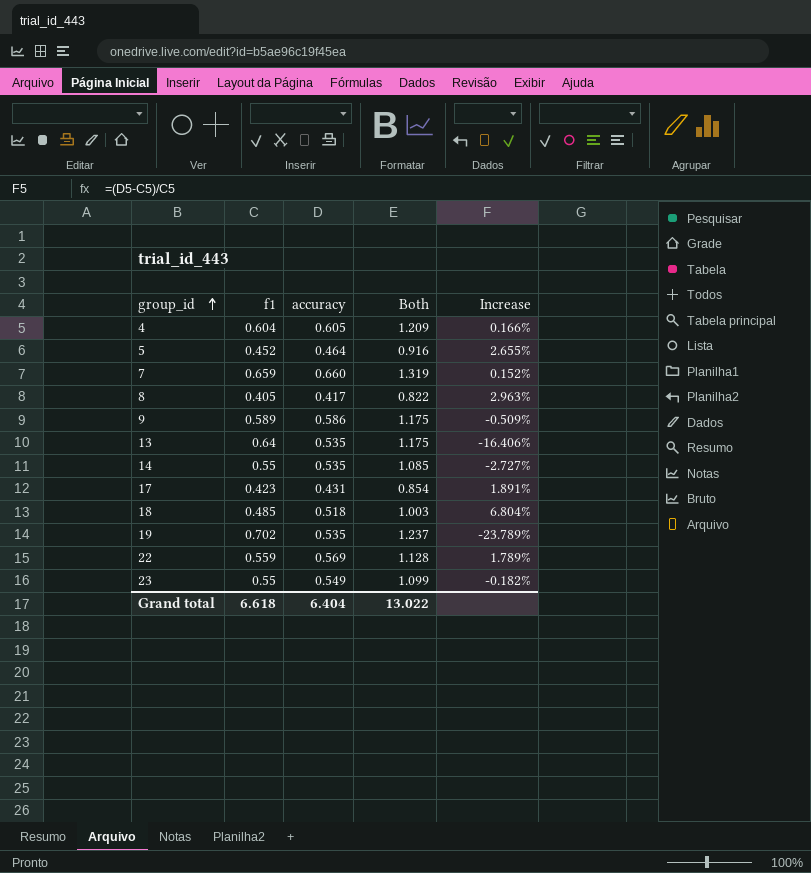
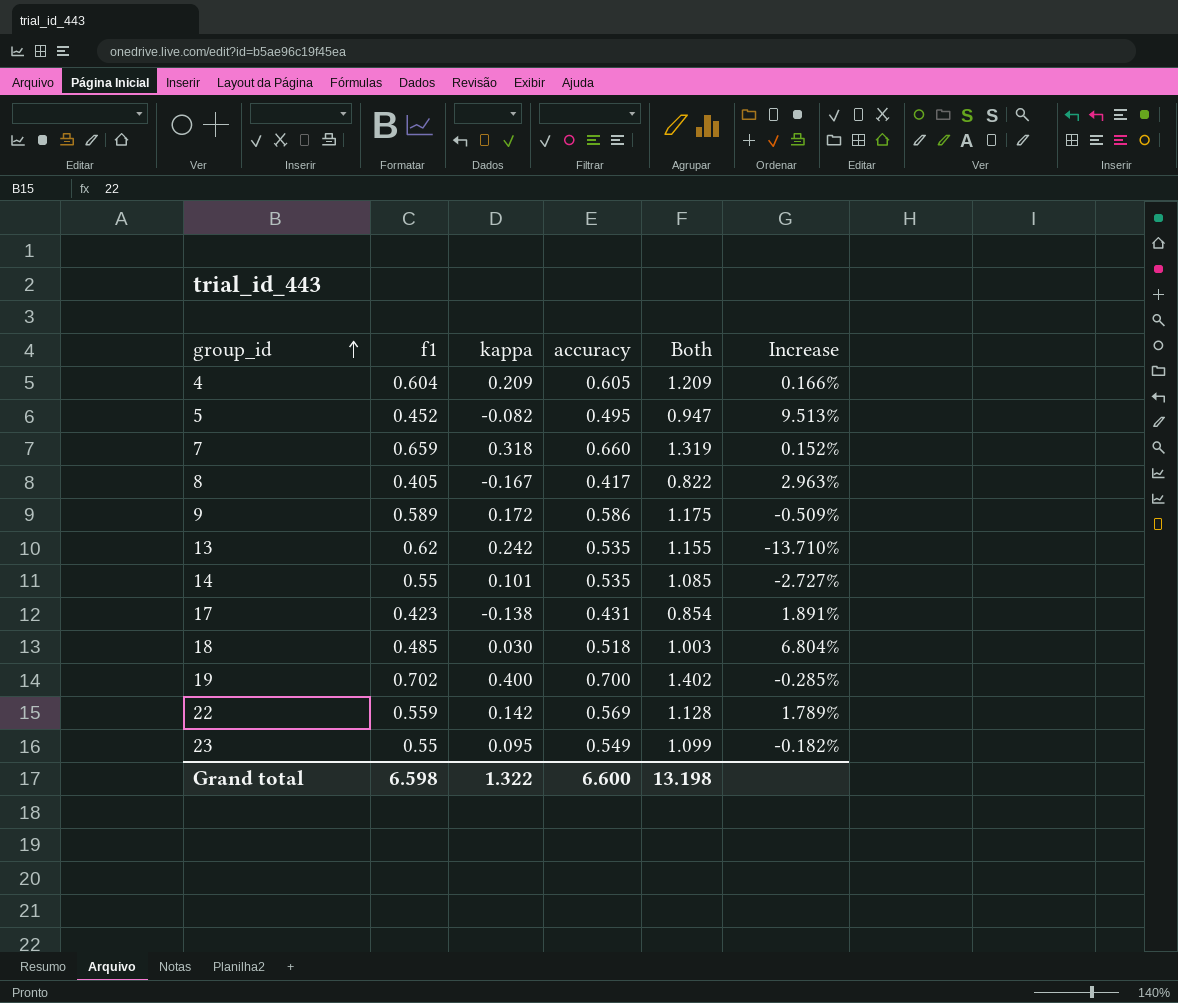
column kappa | position: none -> 3
5 | accuracy: 0.464 -> 0.495
5 | Both: 0.916 -> 0.947
5 | Increase: 2.655% -> 9.513%
13 | f1: 0.64 -> 0.62
13 | Both: 1.175 -> 1.155
13 | Increase: -16.406% -> -13.710%
19 | accuracy: 0.535 -> 0.700
19 | Both: 1.237 -> 1.402
19 | Increase: -23.789% -> -0.285%
Grand total | f1: 6.618 -> 6.598
Grand total | accuracy: 6.404 -> 6.600
Grand total | Both: 13.022 -> 13.198

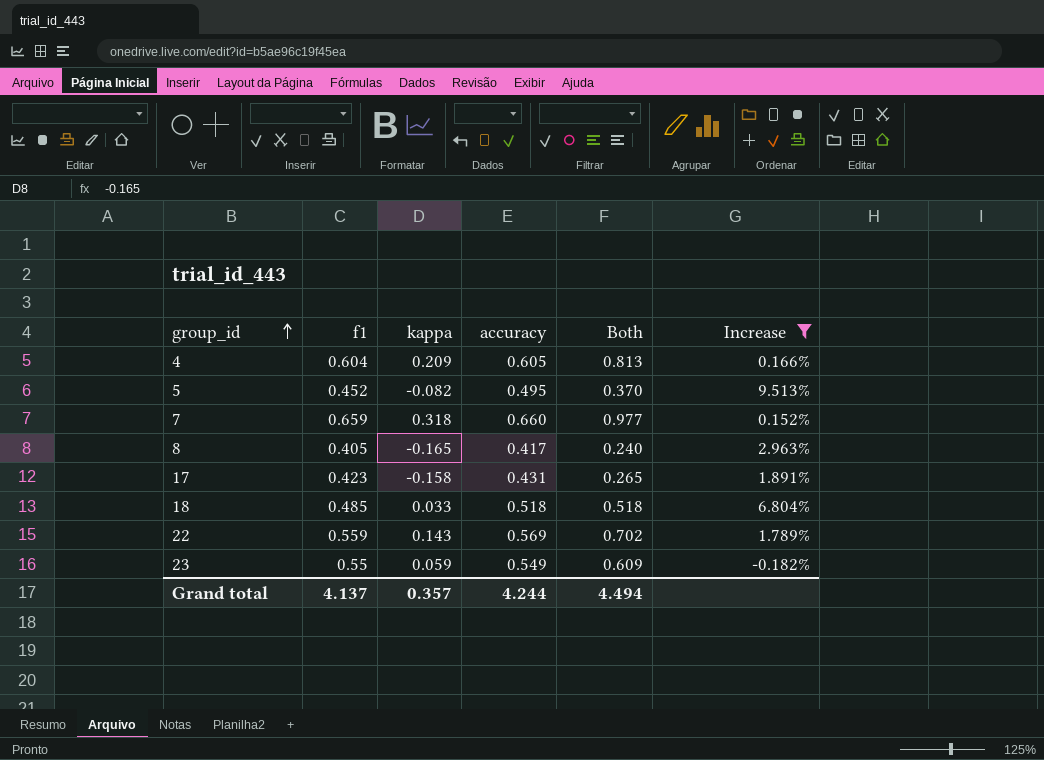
filter: none -> Increase >= -0.182%
column Both | formula: [f1] + [accuracy] -> [f1] + [kappa]
8 | kappa: -0.167 -> -0.165
17 | kappa: -0.138 -> -0.158
18 | kappa: 0.030 -> 0.033
22 | kappa: 0.142 -> 0.143
23 | kappa: 0.095 -> 0.059
Grand total | f1: 6.598 -> 4.137
Grand total | kappa: 1.322 -> 0.357
Grand total | accuracy: 6.600 -> 4.244
Grand total | Both: 13.198 -> 4.494

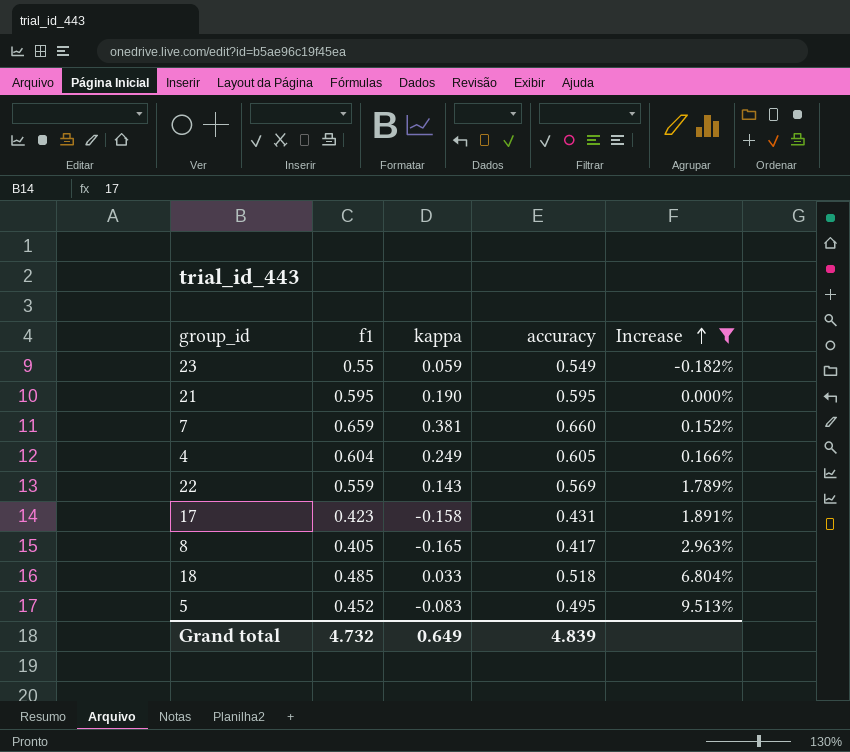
row order: group_id ascending -> Increase ascending
column Both | formula: [f1] + [kappa] -> none
row 21: none -> 0.595 | 0.190 | 0.595 | 0.000%
7 | kappa: 0.318 -> 0.381
4 | kappa: 0.209 -> 0.249
5 | kappa: -0.082 -> -0.083
Grand total | f1: 4.137 -> 4.732
Grand total | kappa: 0.357 -> 0.649
Grand total | accuracy: 4.244 -> 4.839

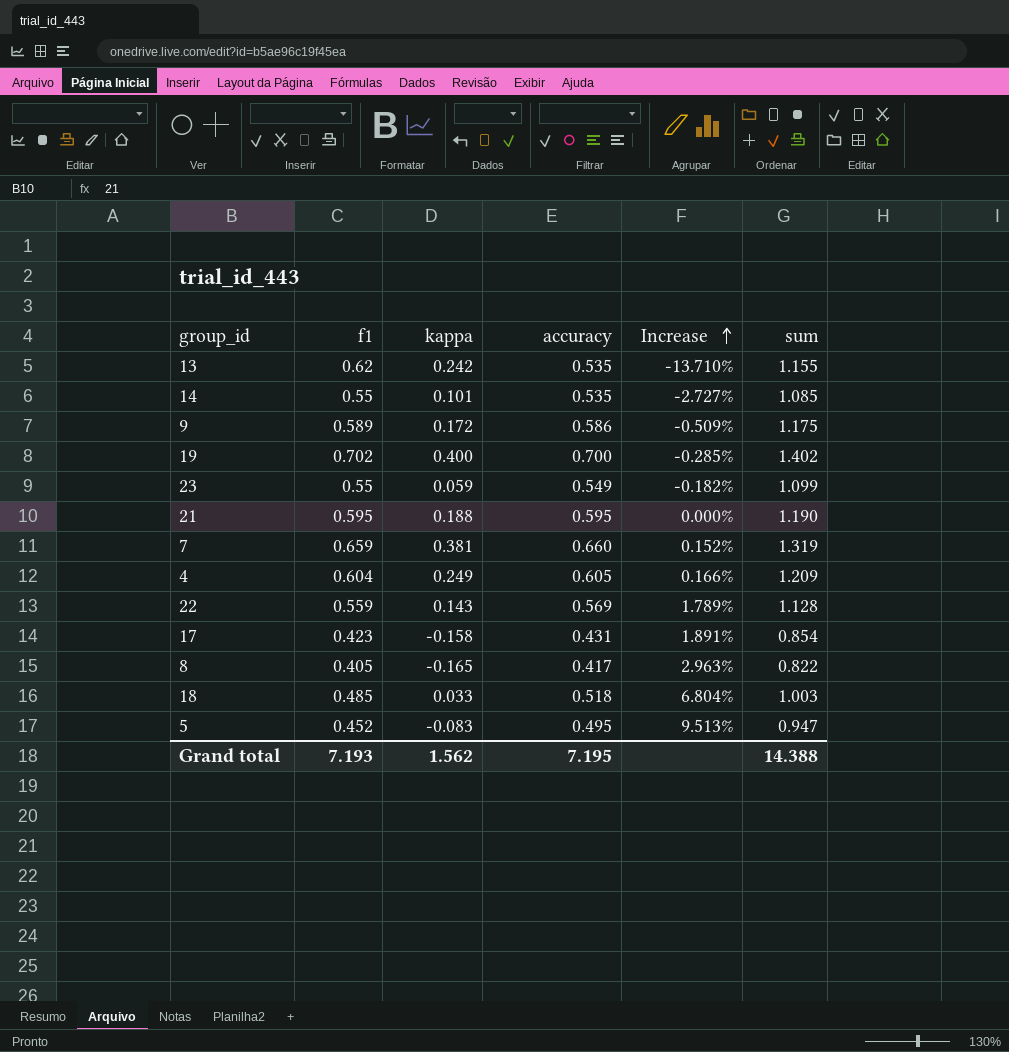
filter: Increase >= -0.182% -> none
column sum | formula: none -> [f1] + [accuracy]
21 | kappa: 0.190 -> 0.188
Grand total | f1: 4.732 -> 7.193
Grand total | kappa: 0.649 -> 1.562
Grand total | accuracy: 4.839 -> 7.195

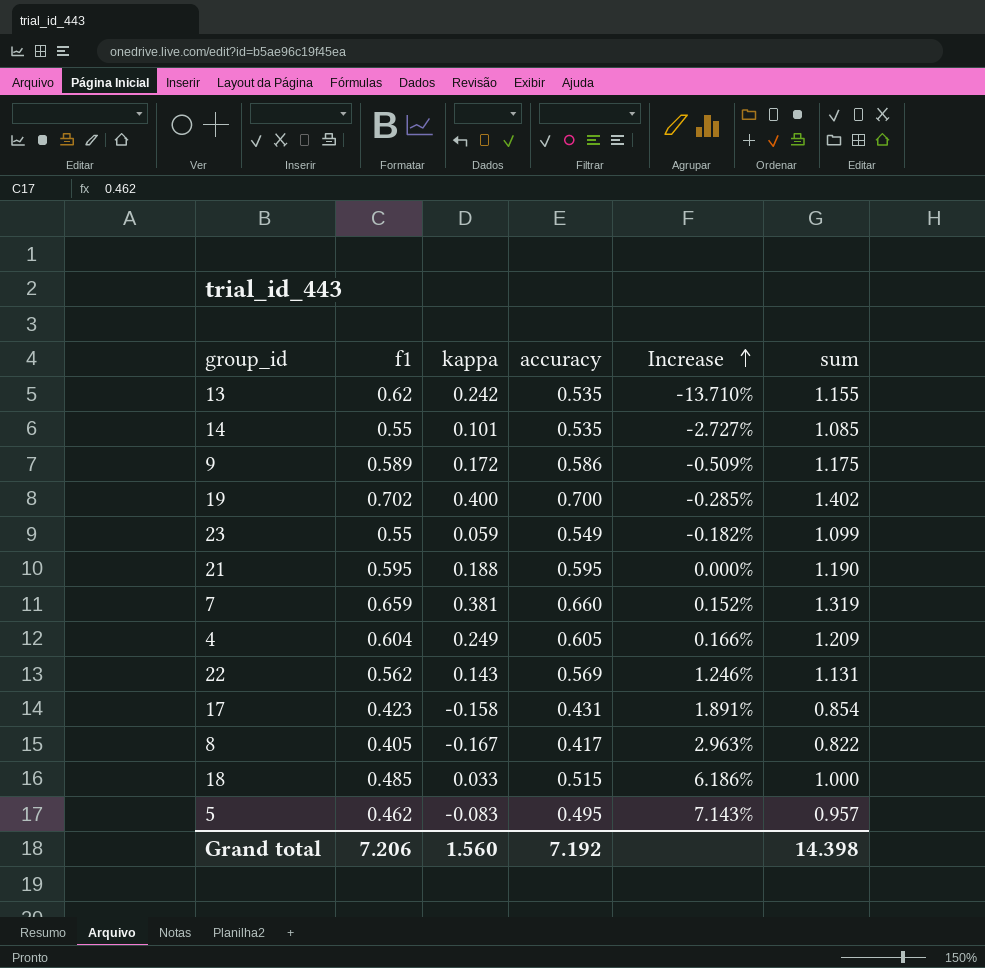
22 | f1: 0.559 -> 0.562
22 | Increase: 1.789% -> 1.246%
22 | sum: 1.128 -> 1.131
8 | kappa: -0.165 -> -0.167
18 | accuracy: 0.518 -> 0.515
18 | Increase: 6.804% -> 6.186%
18 | sum: 1.003 -> 1.000
5 | f1: 0.452 -> 0.462
5 | Increase: 9.513% -> 7.143%
5 | sum: 0.947 -> 0.957
Grand total | f1: 7.193 -> 7.206
Grand total | kappa: 1.562 -> 1.560
Grand total | accuracy: 7.195 -> 7.192
Grand total | sum: 14.388 -> 14.398

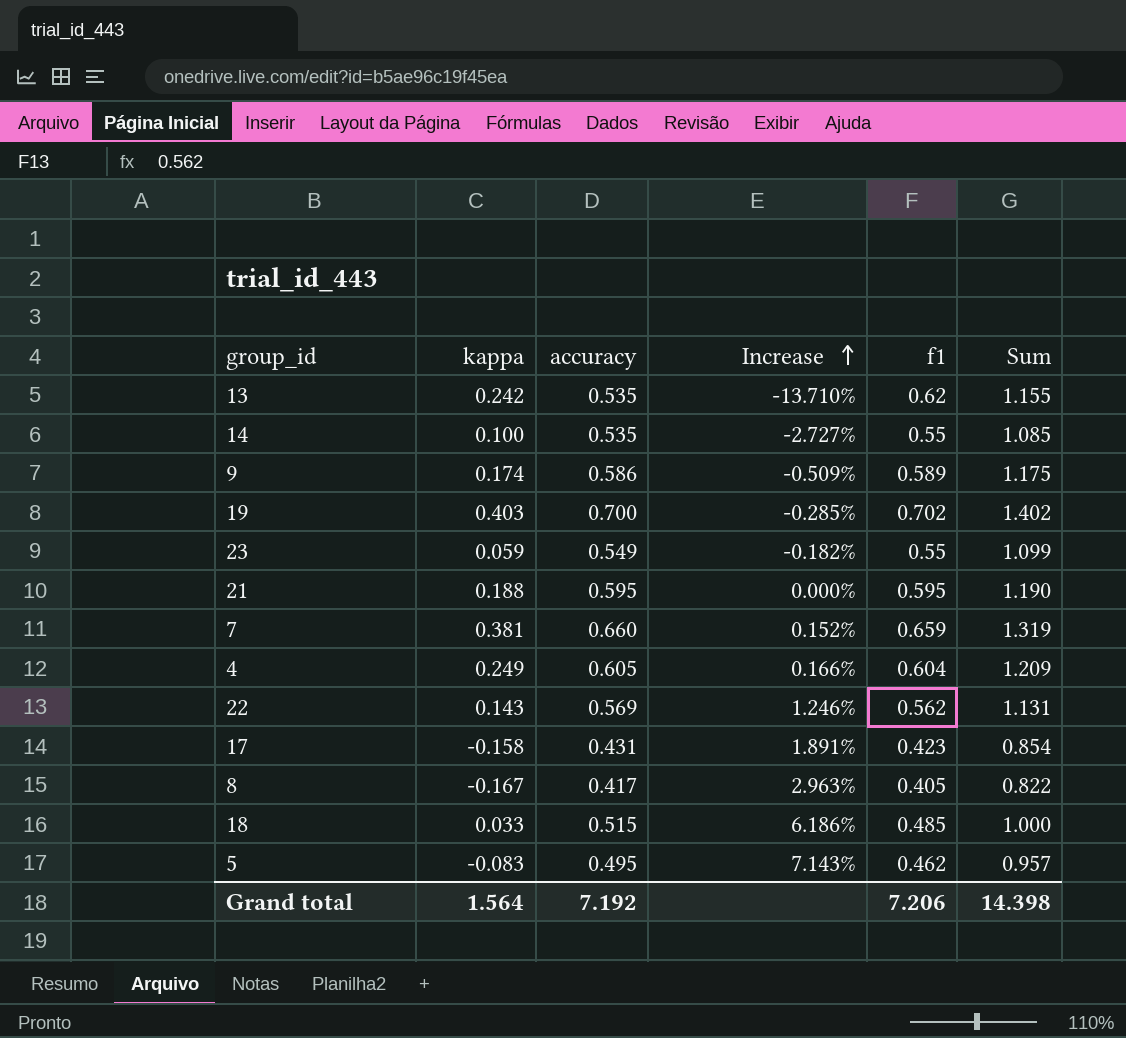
column f1 | position: 2 -> 5
column name: sum -> Sum
14 | kappa: 0.101 -> 0.100
9 | kappa: 0.172 -> 0.174
19 | kappa: 0.400 -> 0.403
Grand total | kappa: 1.560 -> 1.564

